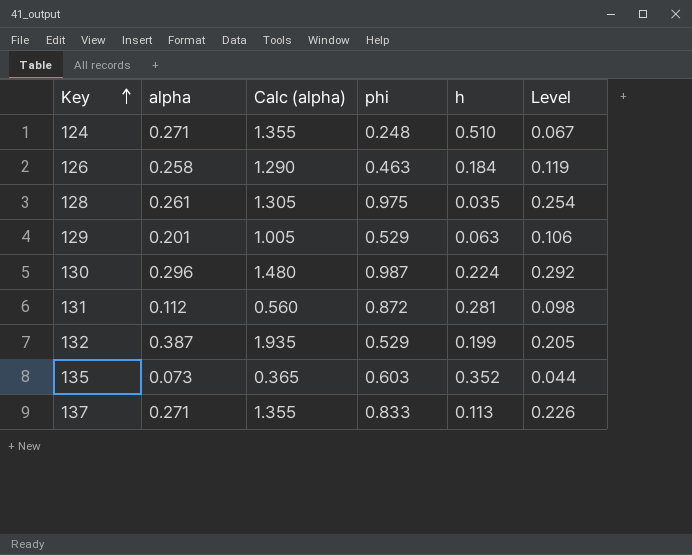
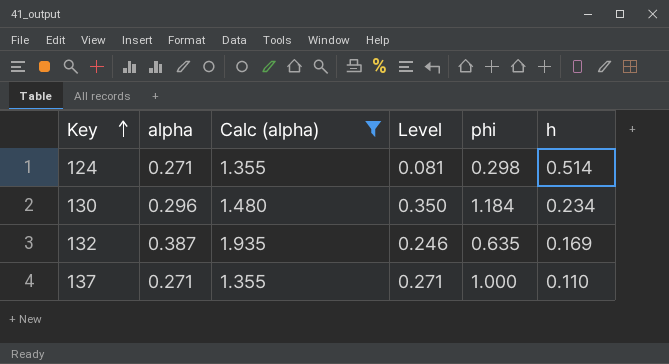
filter: none -> Calc (alpha) >= 1.355
column Level | position: 6 -> 4
124 | Level: 0.067 -> 0.081
124 | phi: 0.248 -> 0.298
124 | h: 0.510 -> 0.514
130 | Level: 0.292 -> 0.350
130 | phi: 0.987 -> 1.184
130 | h: 0.224 -> 0.234
132 | Level: 0.205 -> 0.246
132 | phi: 0.529 -> 0.635
132 | h: 0.199 -> 0.169
137 | Level: 0.226 -> 0.271
137 | phi: 0.833 -> 1.000
137 | h: 0.113 -> 0.110

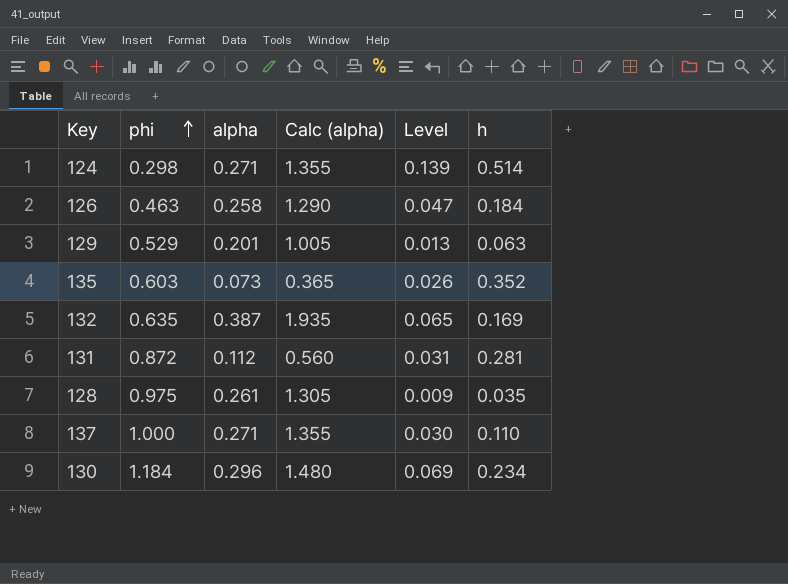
filter: Calc (alpha) >= 1.355 -> none
row order: Key ascending -> phi ascending
column phi | position: 5 -> 2
column Level | formula: [alpha] * [phi] -> [alpha] * [h]

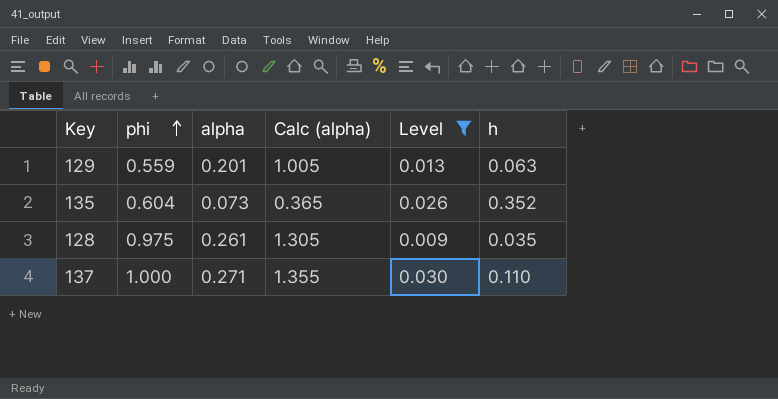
filter: none -> Level <= 0.030
129 | phi: 0.529 -> 0.559
135 | phi: 0.603 -> 0.604

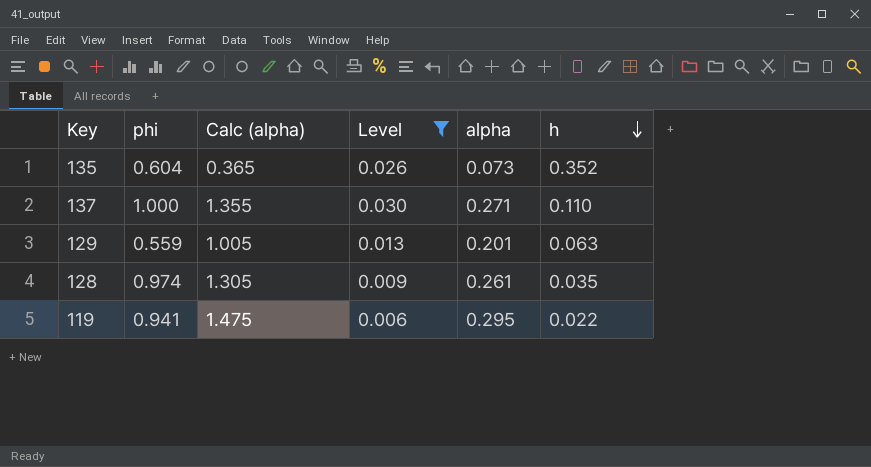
row order: phi ascending -> h descending
column alpha | position: 3 -> 5
128 | phi: 0.975 -> 0.974
row 119: none -> 0.941 | 1.475 | 0.006 | 0.295 | 0.022

